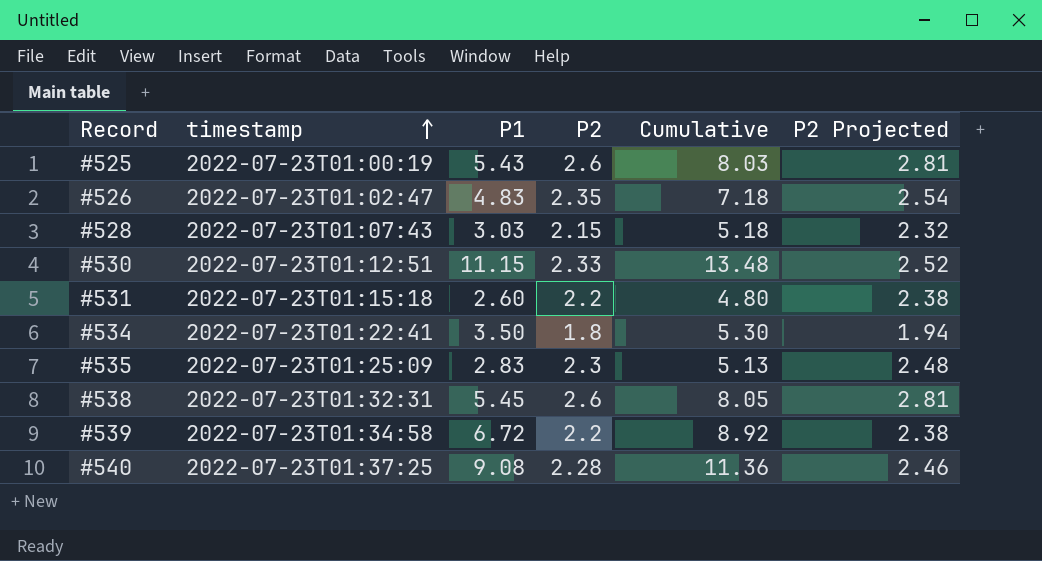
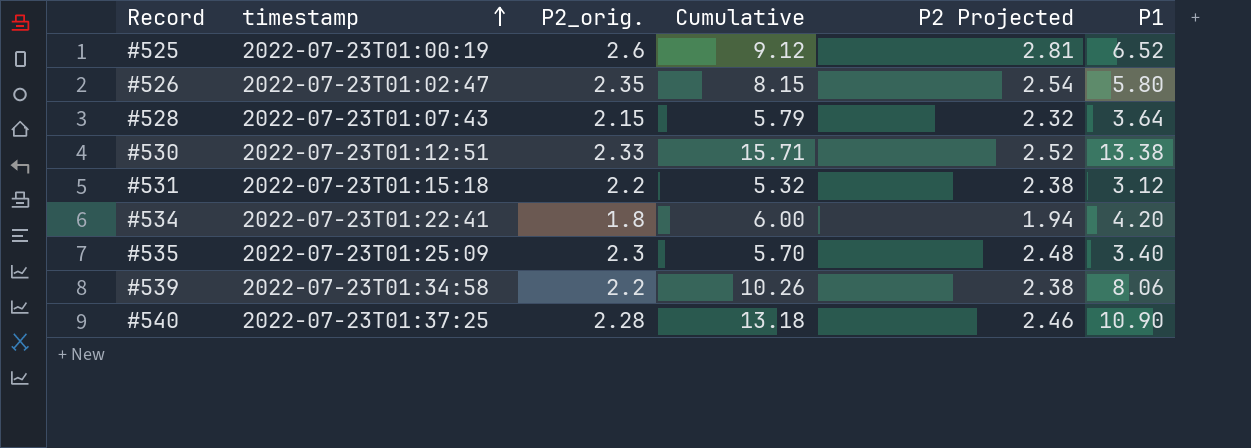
column name: P2 -> P2_orig.
column P1 | position: 3 -> 6
row #538: 2022-07-23T01:32:31 | 5.45 | 2.6 | 8.05 | 2.81 -> none
#525 | Cumulative: 8.03 -> 9.12
#525 | P1: 5.43 -> 6.52
#526 | Cumulative: 7.18 -> 8.15
#526 | P1: 4.83 -> 5.80
#528 | Cumulative: 5.18 -> 5.79
#528 | P1: 3.03 -> 3.64
#530 | Cumulative: 13.48 -> 15.71
#530 | P1: 11.15 -> 13.38
#531 | Cumulative: 4.80 -> 5.32
#531 | P1: 2.60 -> 3.12
#534 | Cumulative: 5.30 -> 6.00
#534 | P1: 3.50 -> 4.20
#535 | Cumulative: 5.13 -> 5.70
#535 | P1: 2.83 -> 3.40
#539 | Cumulative: 8.92 -> 10.26
#539 | P1: 6.72 -> 8.06
#540 | Cumulative: 11.36 -> 13.18
#540 | P1: 9.08 -> 10.90

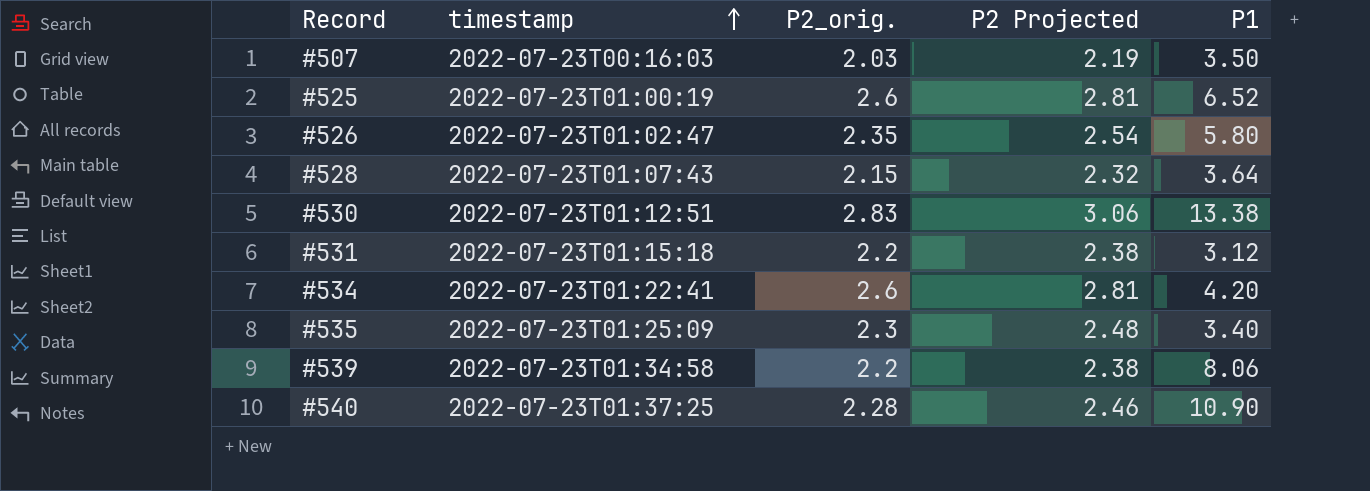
column Cumulative | formula: [P2_orig.] + [P1] -> none
row #507: none -> 2022-07-23T00:16:03 | 2.03 | 2.19 | 3.50
#530 | P2_orig.: 2.33 -> 2.83
#530 | P2 Projected: 2.52 -> 3.06
#534 | P2_orig.: 1.8 -> 2.6
#534 | P2 Projected: 1.94 -> 2.81

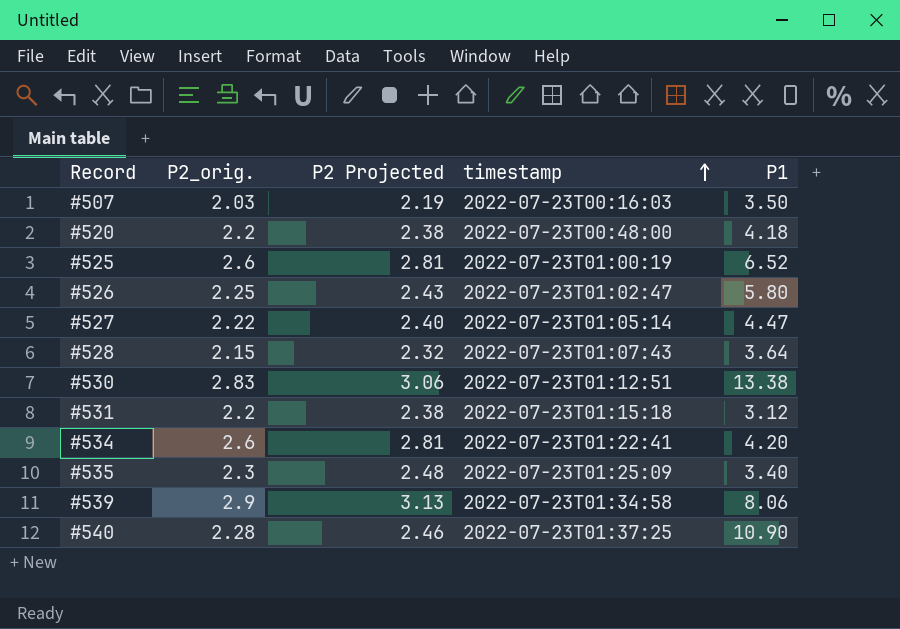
column timestamp | position: 2 -> 4
row #520: none -> 2.2 | 2.38 | 2022-07-23T00:48:00 | 4.18
#526 | P2_orig.: 2.35 -> 2.25
#526 | P2 Projected: 2.54 -> 2.43
row #527: none -> 2.22 | 2.40 | 2022-07-23T01:05:14 | 4.47
#539 | P2_orig.: 2.2 -> 2.9
#539 | P2 Projected: 2.38 -> 3.13

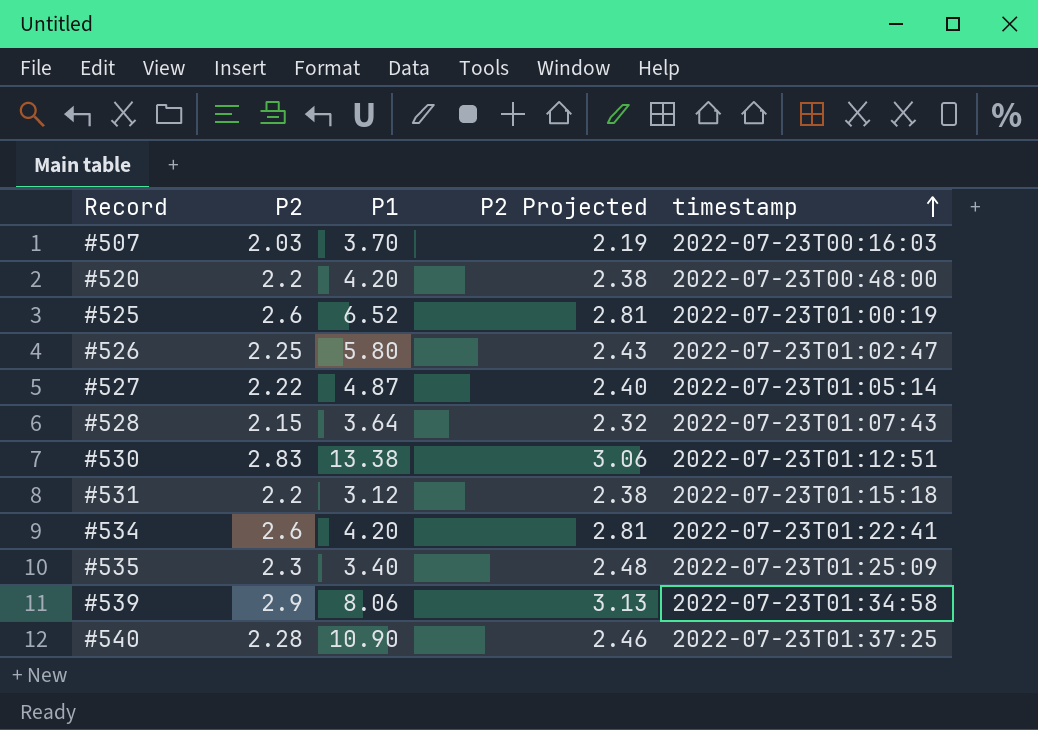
column name: P2_orig. -> P2
column P1 | position: 5 -> 3
#507 | P1: 3.50 -> 3.70
#520 | P1: 4.18 -> 4.20
#527 | P1: 4.47 -> 4.87

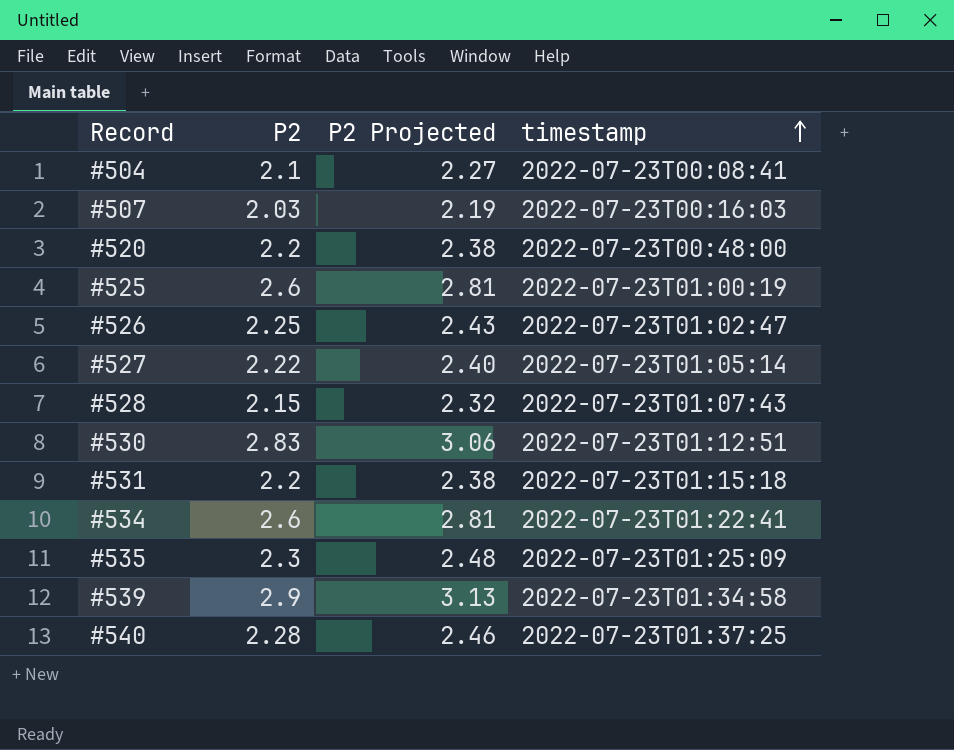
column P1 | position: 3 -> none
row #504: none -> 2.1 | 2.27 | 2022-07-23T00:08:41

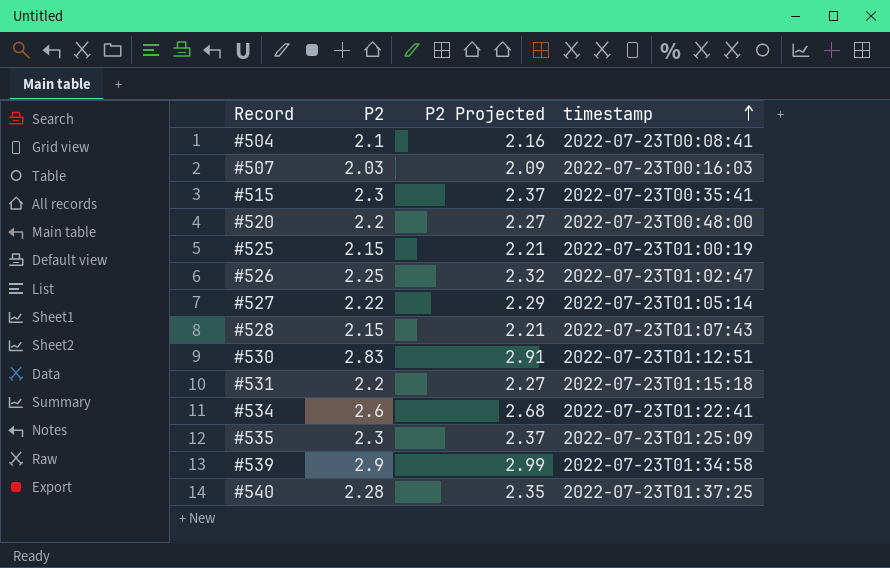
column P2 Projected | formula: [P2] * 1.08 -> [P2] * 1.03
row #515: none -> 2.3 | 2.37 | 2022-07-23T00:35:41
#525 | P2: 2.6 -> 2.15

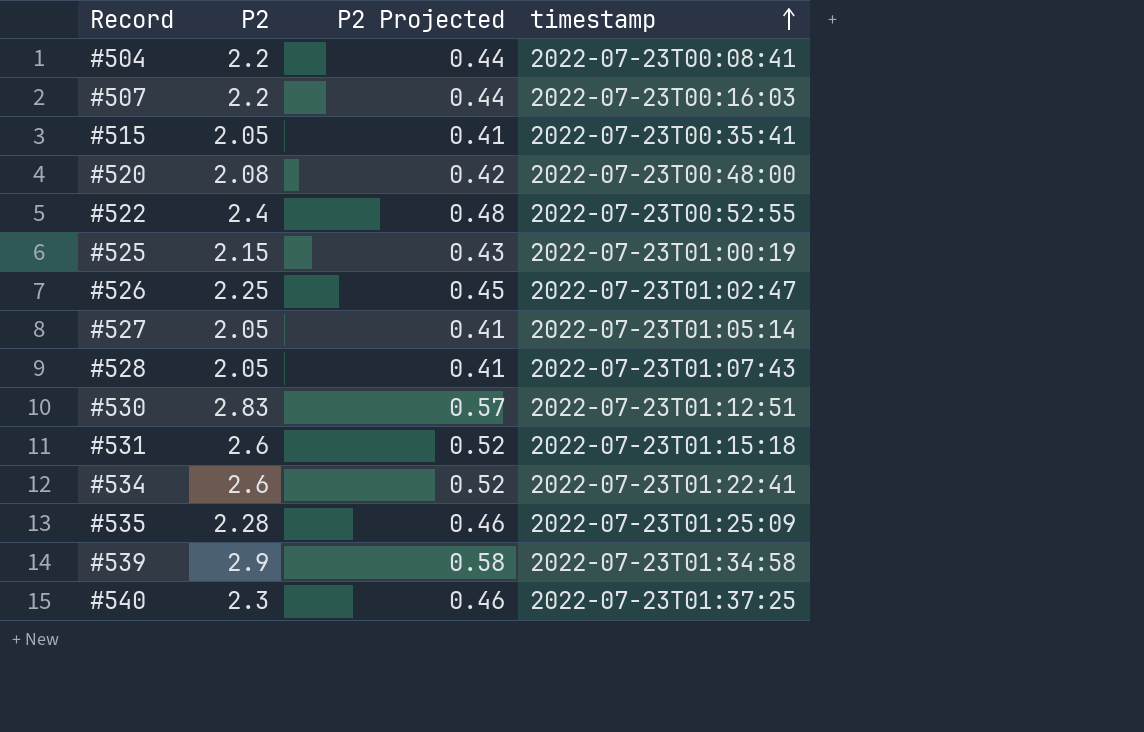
column P2 Projected | formula: [P2] * 1.03 -> [P2] * 0.2
#504 | P2: 2.1 -> 2.2
#507 | P2: 2.03 -> 2.2
#515 | P2: 2.3 -> 2.05
#520 | P2: 2.2 -> 2.08
row #522: none -> 2.4 | 0.48 | 2022-07-23T00:52:55
#527 | P2: 2.22 -> 2.05
#528 | P2: 2.15 -> 2.05
#531 | P2: 2.2 -> 2.6
#535 | P2: 2.3 -> 2.28
#540 | P2: 2.28 -> 2.3

